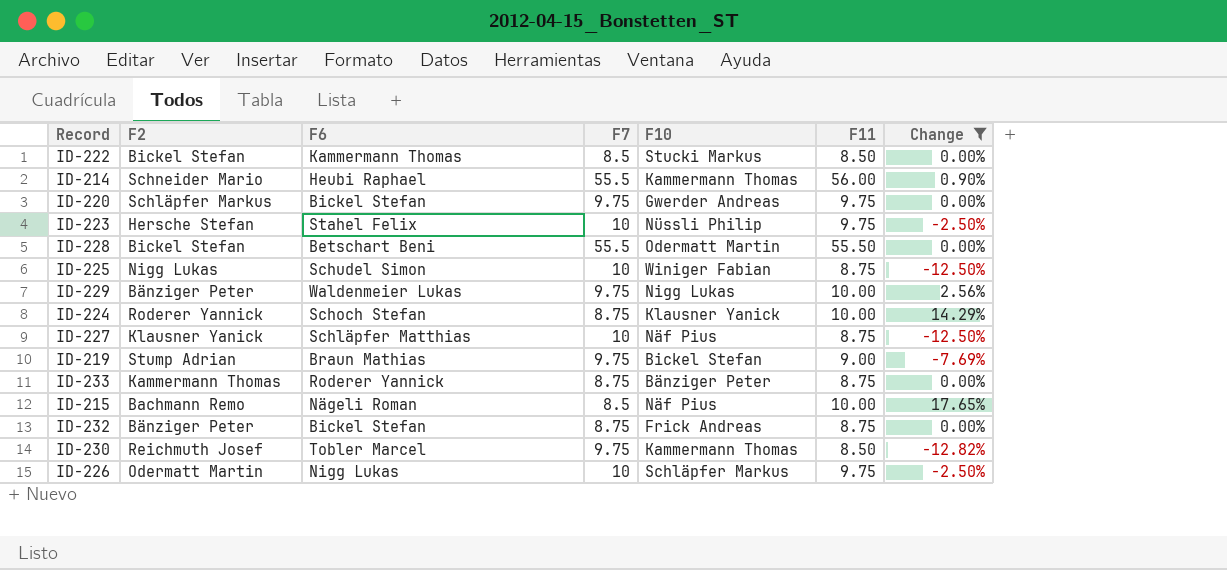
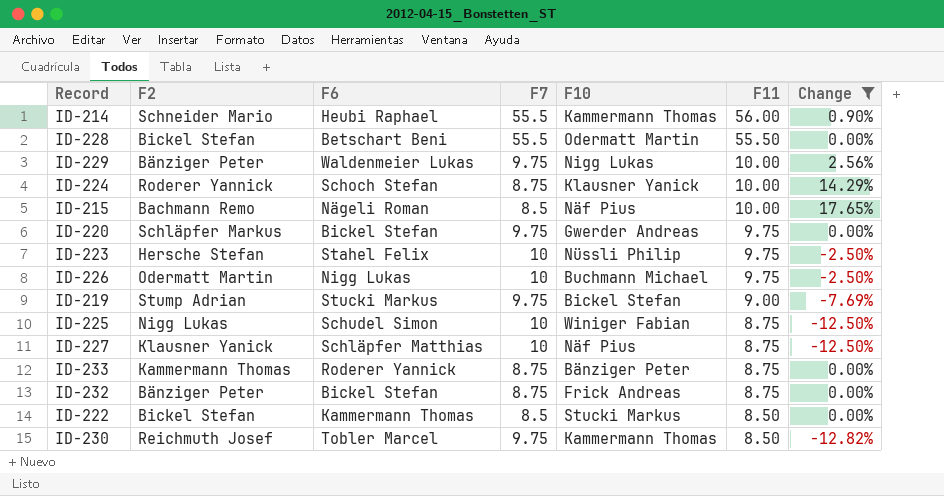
row order: none -> F11 descending
ID-226 | F10: Schläpfer Markus -> Buchmann Michael
ID-219 | F6: Braun Mathias -> Stucki Markus

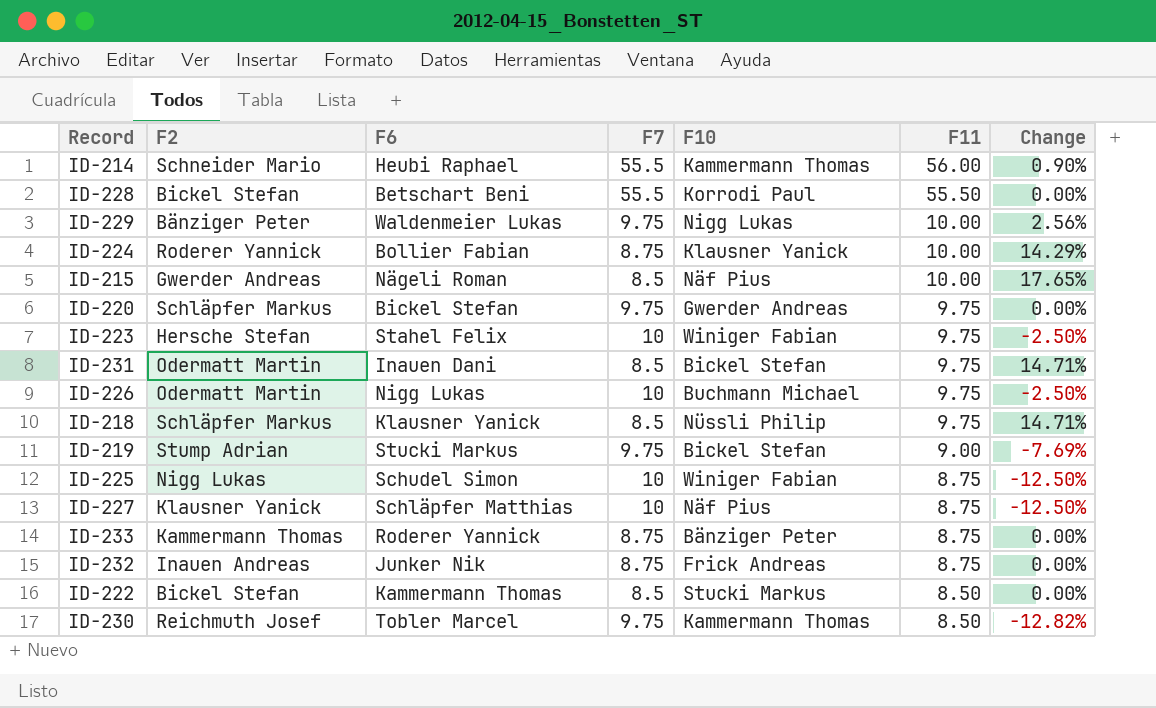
filter: Change != 14.71% -> none
ID-228 | F10: Odermatt Martin -> Korrodi Paul
ID-224 | F6: Schoch Stefan -> Bollier Fabian
ID-215 | F2: Bachmann Remo -> Gwerder Andreas
ID-223 | F10: Nüssli Philip -> Winiger Fabian
ID-232 | F2: Bänziger Peter -> Inauen Andreas
ID-232 | F6: Bickel Stefan -> Junker Nik

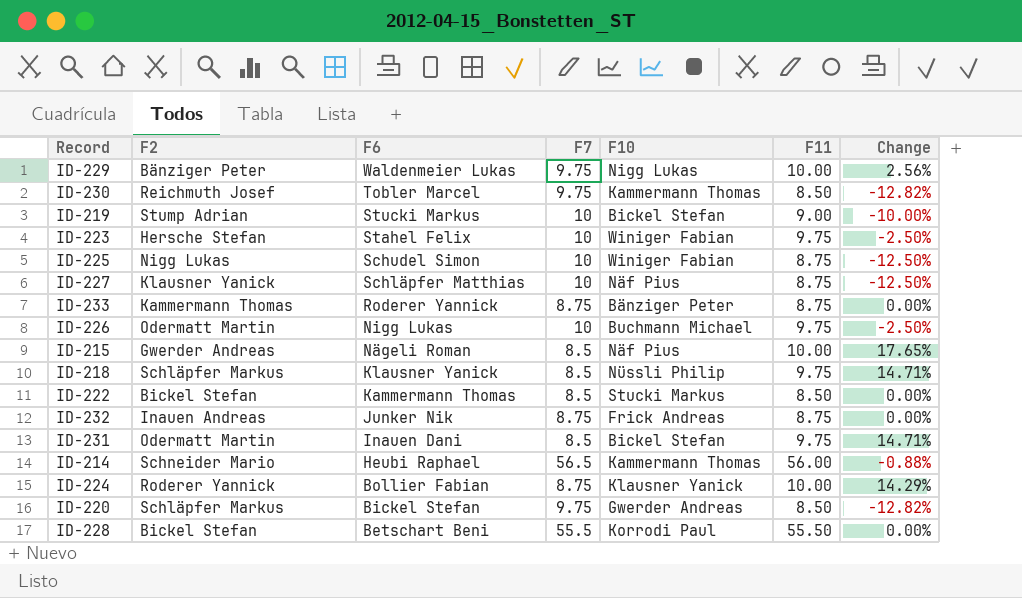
row order: F11 descending -> F6 descending
ID-219 | F7: 9.75 -> 10
ID-219 | Change: -7.69% -> -10.00%
ID-214 | F7: 55.5 -> 56.5
ID-214 | Change: 0.90% -> -0.88%
ID-220 | F11: 9.75 -> 8.50
ID-220 | Change: 0.00% -> -12.82%

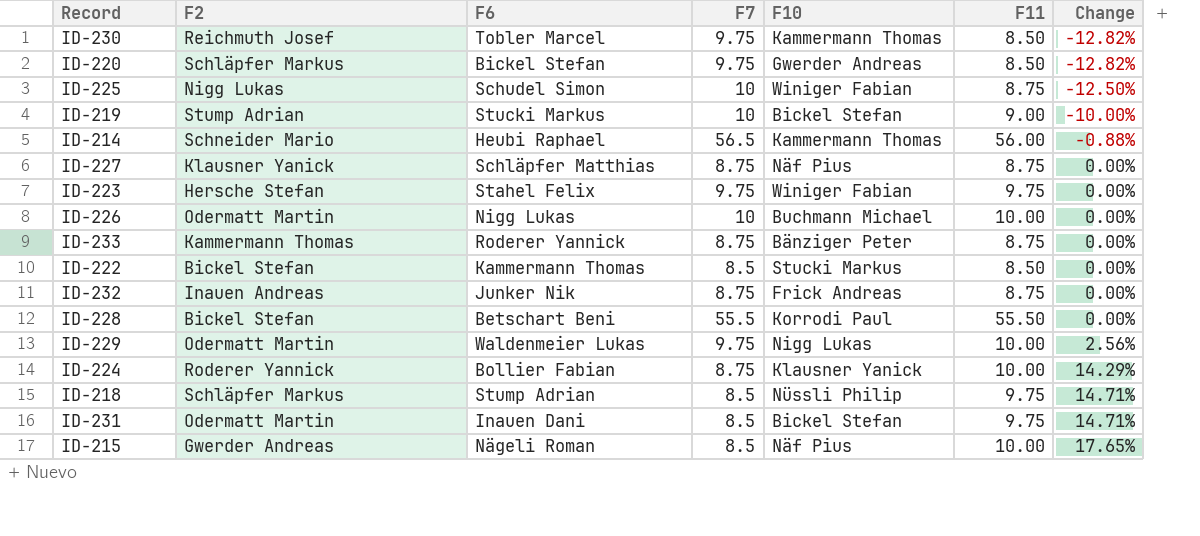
row order: F6 descending -> Change ascending
ID-227 | F7: 10 -> 8.75
ID-227 | Change: -12.50% -> 0.00%
ID-223 | F7: 10 -> 9.75
ID-223 | Change: -2.50% -> 0.00%
ID-226 | F11: 9.75 -> 10.00
ID-226 | Change: -2.50% -> 0.00%
ID-229 | F2: Bänziger Peter -> Odermatt Martin
ID-218 | F6: Klausner Yanick -> Stump Adrian

